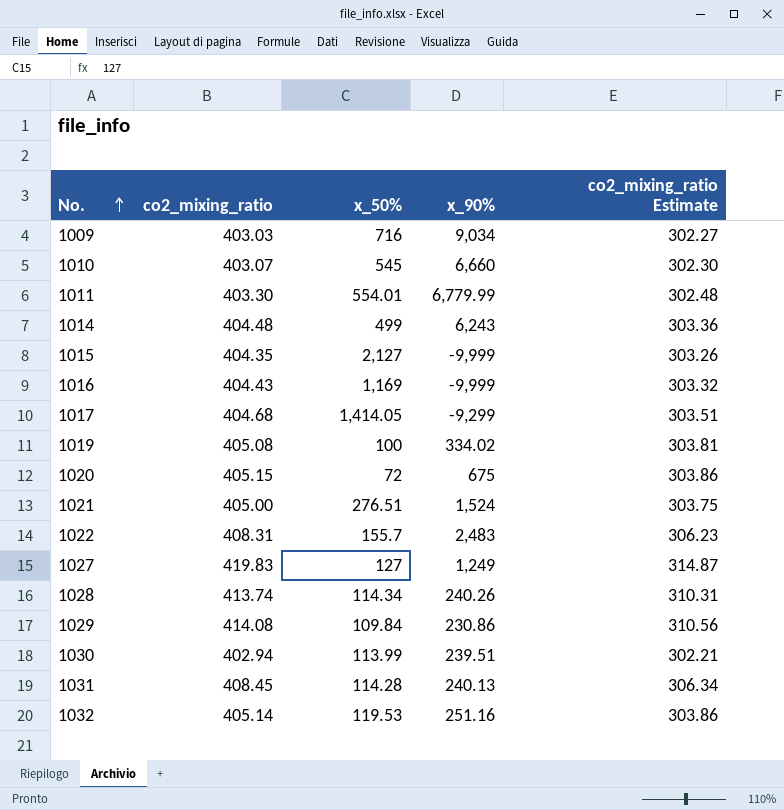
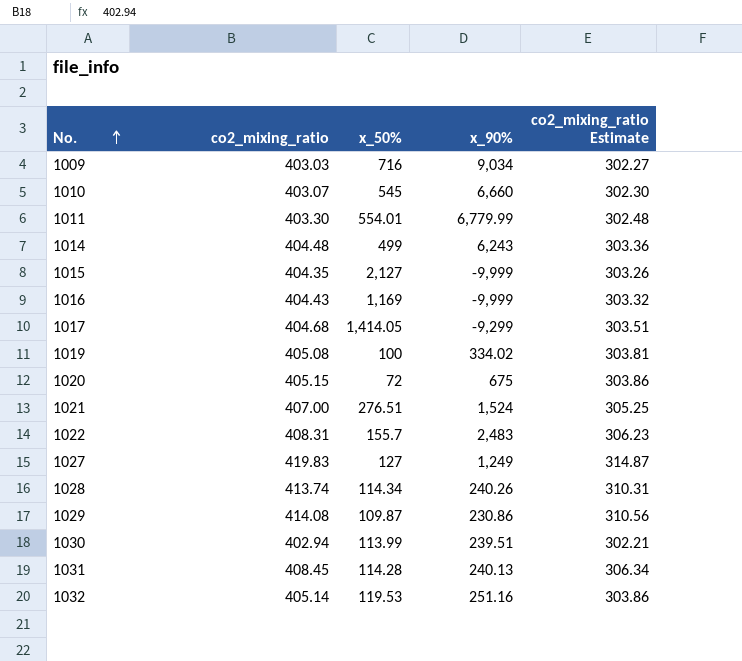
1021 | co2_mixing_ratio: 405.00 -> 407.00
1021 | co2_mixing_ratio Estimate: 303.75 -> 305.25
1029 | x_50%: 109.84 -> 109.87

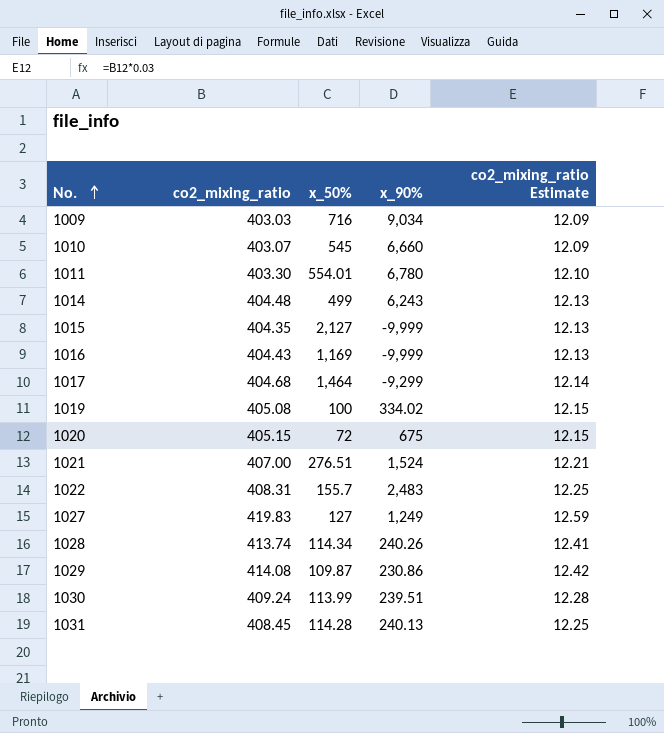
column co2_mixing_ratio Estimate | formula: [co2_mixing_ratio] * 0.75 -> [co2_mixing_ratio] * 0.03
row 1032: 405.14 | 119.53 | 251.16 | 303.86 -> none
1011 | x_90%: 6,779.99 -> 6,780
1017 | x_50%: 1,414.05 -> 1,464
1030 | co2_mixing_ratio: 402.94 -> 409.24

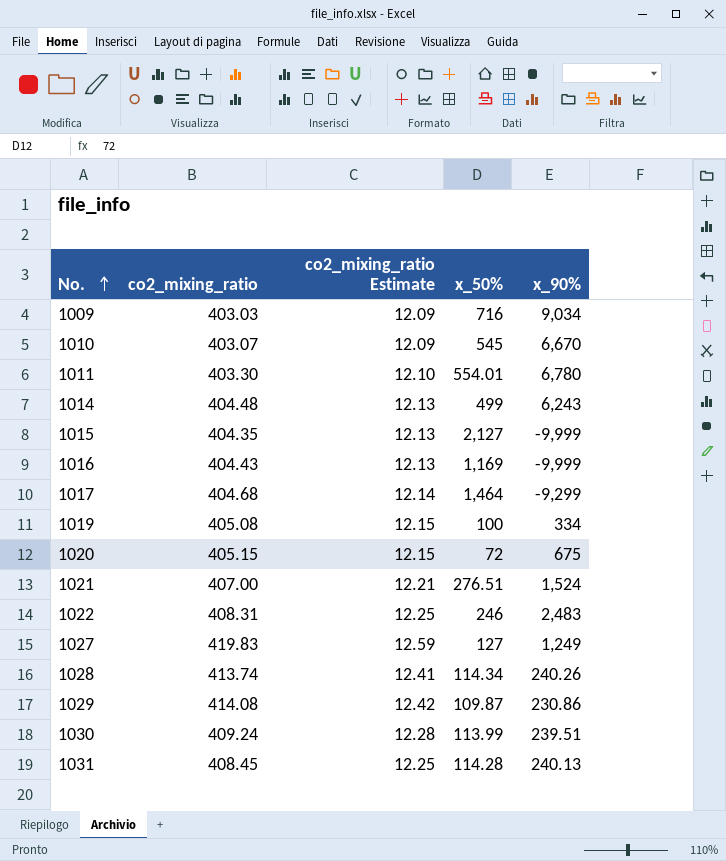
column co2_mixing_ratio Estimate | position: 5 -> 3
1010 | x_90%: 6,660 -> 6,670
1019 | x_90%: 334.02 -> 334
1022 | x_50%: 155.7 -> 246

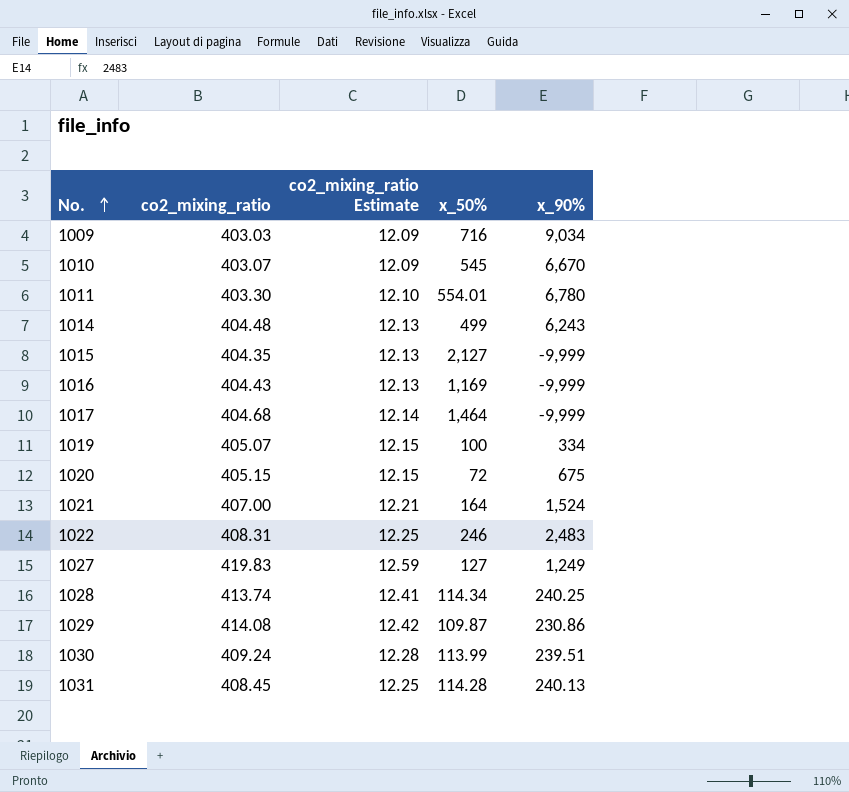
1017 | x_90%: -9,299 -> -9,999
1019 | co2_mixing_ratio: 405.08 -> 405.07
1021 | x_50%: 276.51 -> 164
1028 | x_90%: 240.26 -> 240.25

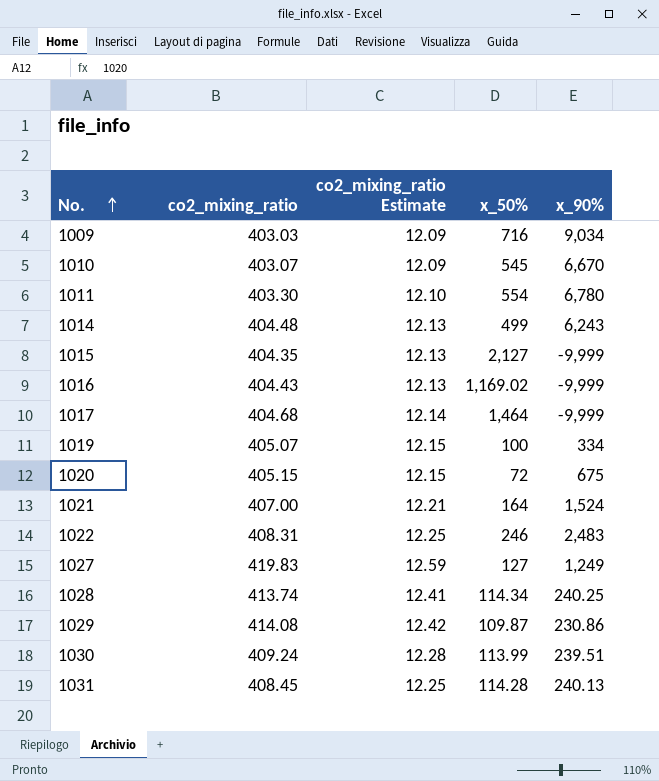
1011 | x_50%: 554.01 -> 554
1016 | x_50%: 1,169 -> 1,169.02

